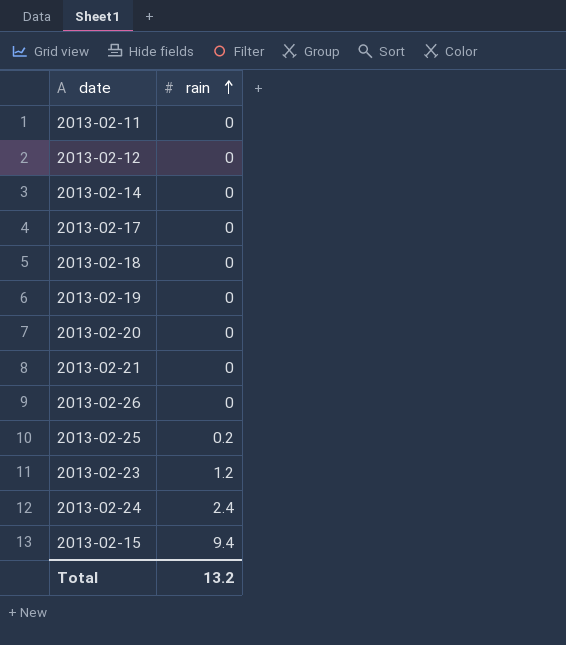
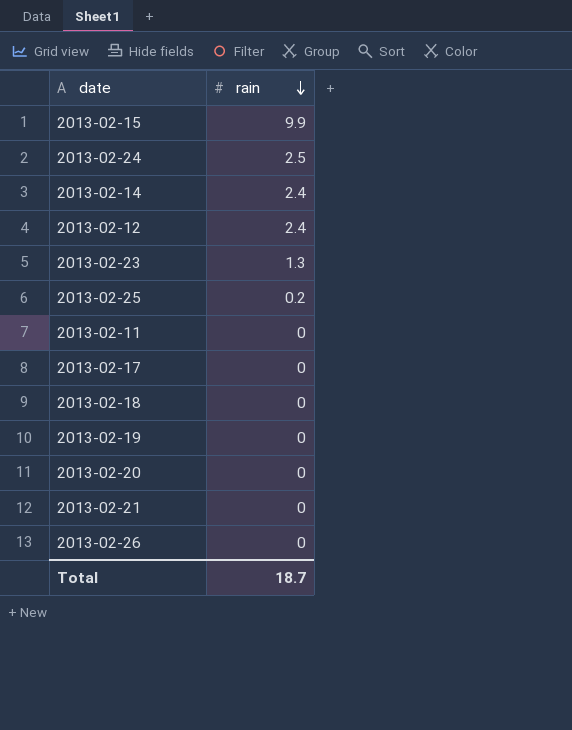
row order: rain ascending -> rain descending
2013-02-15 | rain: 9.4 -> 9.9
2013-02-24 | rain: 2.4 -> 2.5
2013-02-14 | rain: 0 -> 2.4
2013-02-12 | rain: 0 -> 2.4
2013-02-23 | rain: 1.2 -> 1.3
Total | rain: 13.2 -> 18.7

